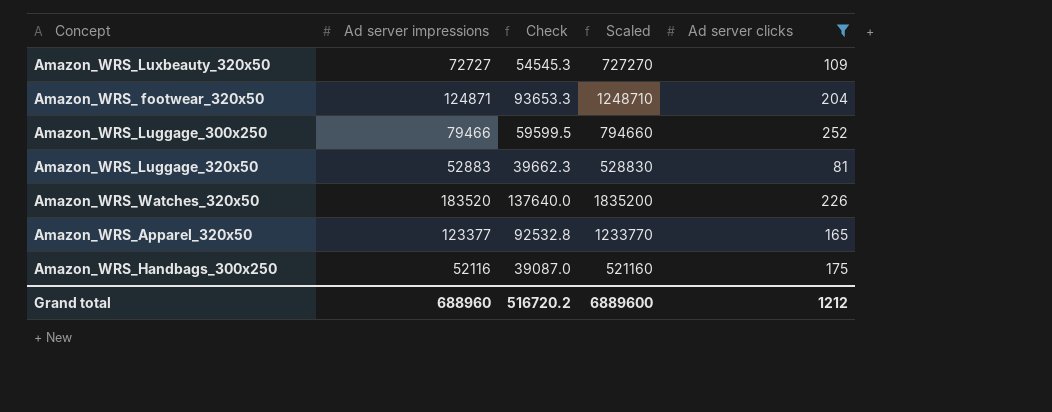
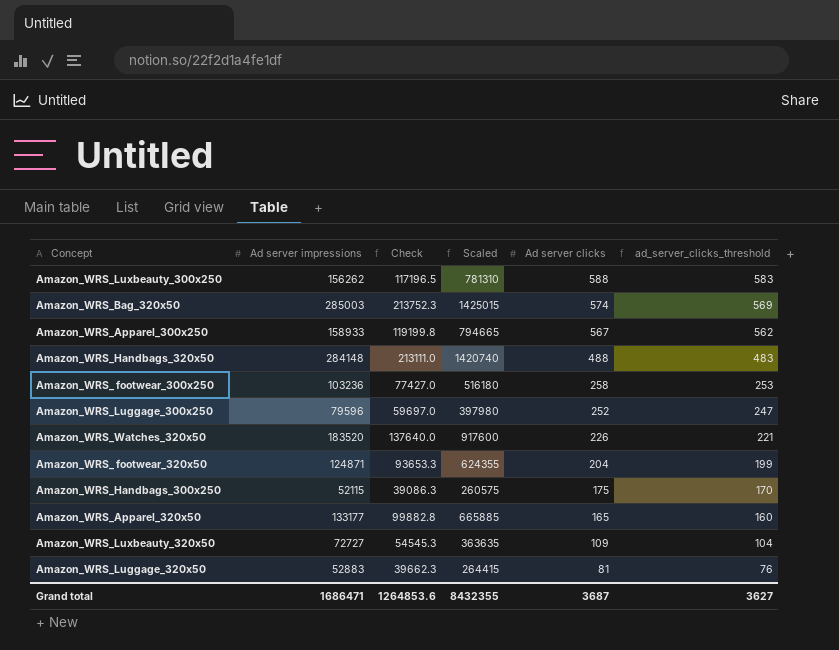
filter: Ad server clicks <= 252 -> none
row order: none -> Ad server clicks descending
column Scaled | formula: [Ad server impressions] * 10 -> [Ad server impressions] * 5
column ad_server_clicks_threshold | formula: none -> [Ad server clicks] - 5
Amazon_WRS_Luggage_300x250 | Ad server impressions: 79466 -> 79596
Amazon_WRS_Luggage_300x250 | Check: 59599.5 -> 59697.0
Amazon_WRS_Handbags_300x250 | Ad server impressions: 52116 -> 52115
Amazon_WRS_Handbags_300x250 | Check: 39087.0 -> 39086.3
Amazon_WRS_Apparel_320x50 | Ad server impressions: 123377 -> 133177
Amazon_WRS_Apparel_320x50 | Check: 92532.8 -> 99882.8
Grand total | Ad server impressions: 688960 -> 1686471
Grand total | Check: 516720.2 -> 1264853.6
Grand total | Scaled: 6889600 -> 8432355
Grand total | Ad server clicks: 1212 -> 3687

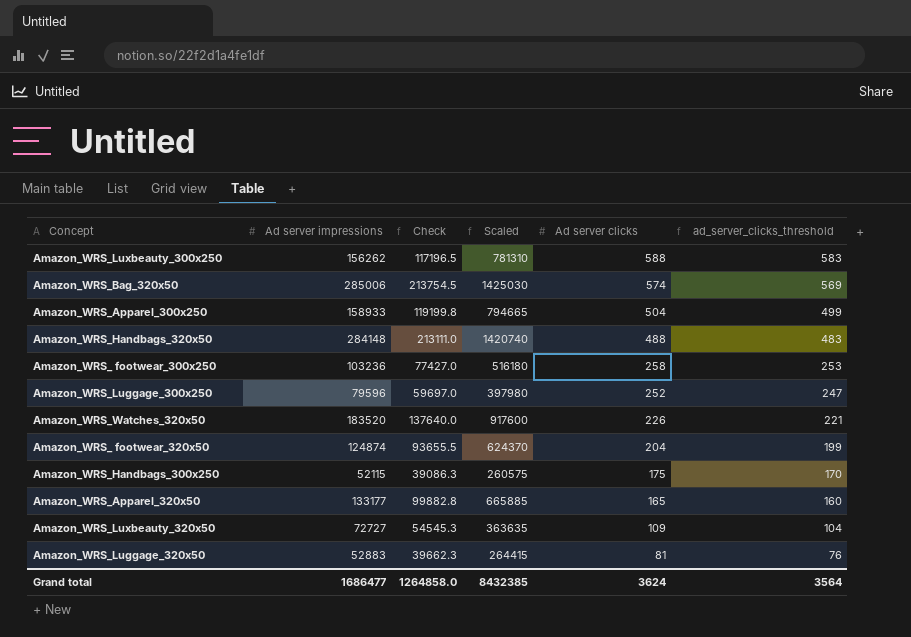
Amazon_WRS_Bag_320x50 | Ad server impressions: 285003 -> 285006
Amazon_WRS_Bag_320x50 | Check: 213752.3 -> 213754.5
Amazon_WRS_Bag_320x50 | Scaled: 1425015 -> 1425030
Amazon_WRS_Apparel_300x250 | Ad server clicks: 567 -> 504
Amazon_WRS_Apparel_300x250 | ad_server_clicks_threshold: 562 -> 499
Amazon_WRS_ footwear_320x50 | Ad server impressions: 124871 -> 124874
Amazon_WRS_ footwear_320x50 | Check: 93653.3 -> 93655.5
Amazon_WRS_ footwear_320x50 | Scaled: 624355 -> 624370
Grand total | Ad server impressions: 1686471 -> 1686477
Grand total | Check: 1264853.6 -> 1264858.0
Grand total | Scaled: 8432355 -> 8432385
Grand total | Ad server clicks: 3687 -> 3624
Grand total | ad_server_clicks_threshold: 3627 -> 3564

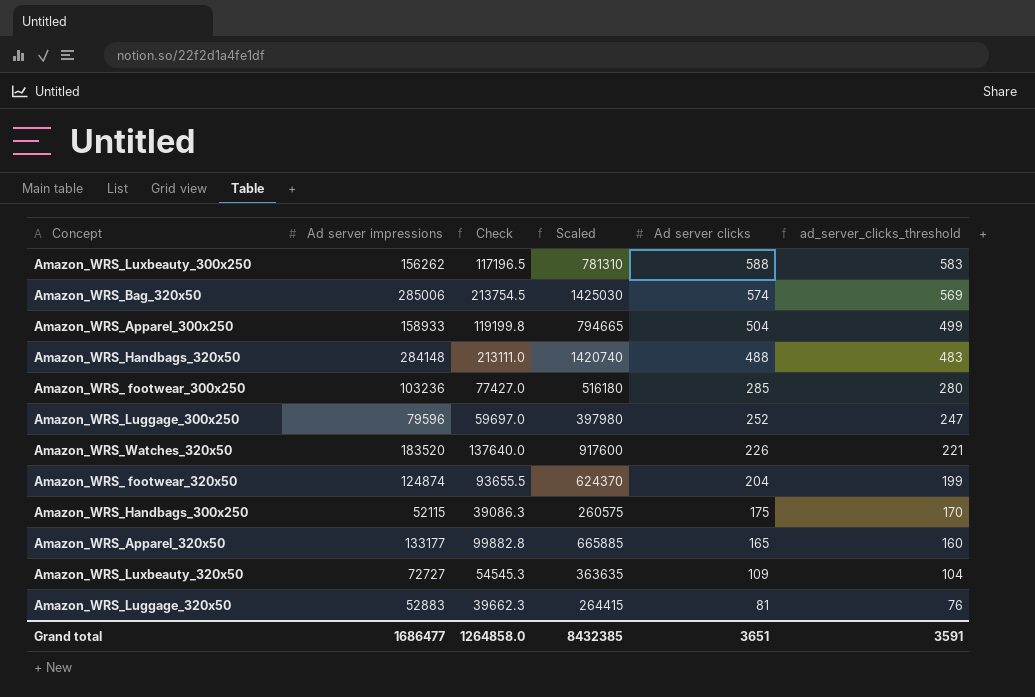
Amazon_WRS_ footwear_300x250 | Ad server clicks: 258 -> 285
Amazon_WRS_ footwear_300x250 | ad_server_clicks_threshold: 253 -> 280
Grand total | Ad server clicks: 3624 -> 3651
Grand total | ad_server_clicks_threshold: 3564 -> 3591

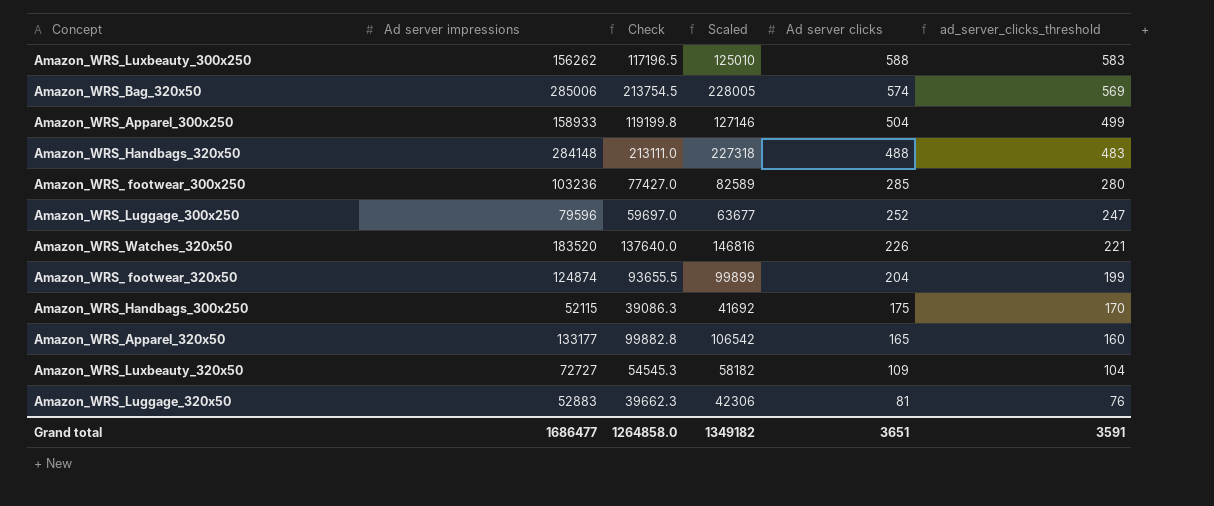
column Scaled | formula: [Ad server impressions] * 5 -> [Ad server impressions] * 0.8
Grand total | Scaled: 8432385 -> 1349182

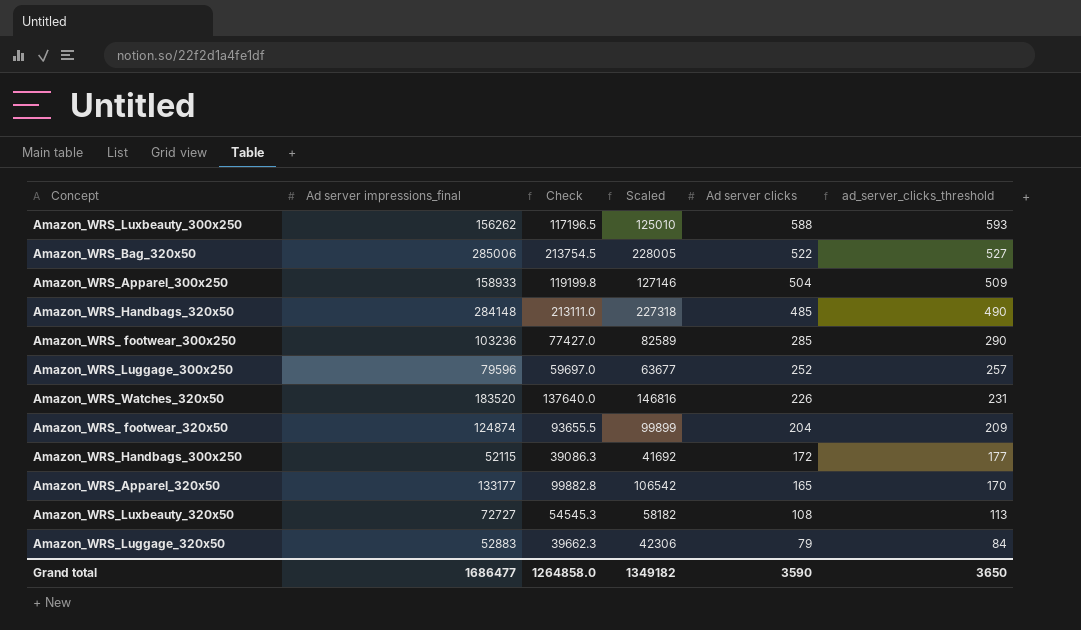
column name: Ad server impressions -> Ad server impressions_final
column ad_server_clicks_threshold | formula: [Ad server clicks] - 5 -> [Ad server clicks] + 5
Amazon_WRS_Bag_320x50 | Ad server clicks: 574 -> 522
Amazon_WRS_Handbags_320x50 | Ad server clicks: 488 -> 485
Amazon_WRS_Handbags_300x250 | Ad server clicks: 175 -> 172
Amazon_WRS_Luxbeauty_320x50 | Ad server clicks: 109 -> 108
Amazon_WRS_Luggage_320x50 | Ad server clicks: 81 -> 79
Grand total | Ad server clicks: 3651 -> 3590
Grand total | ad_server_clicks_threshold: 3591 -> 3650

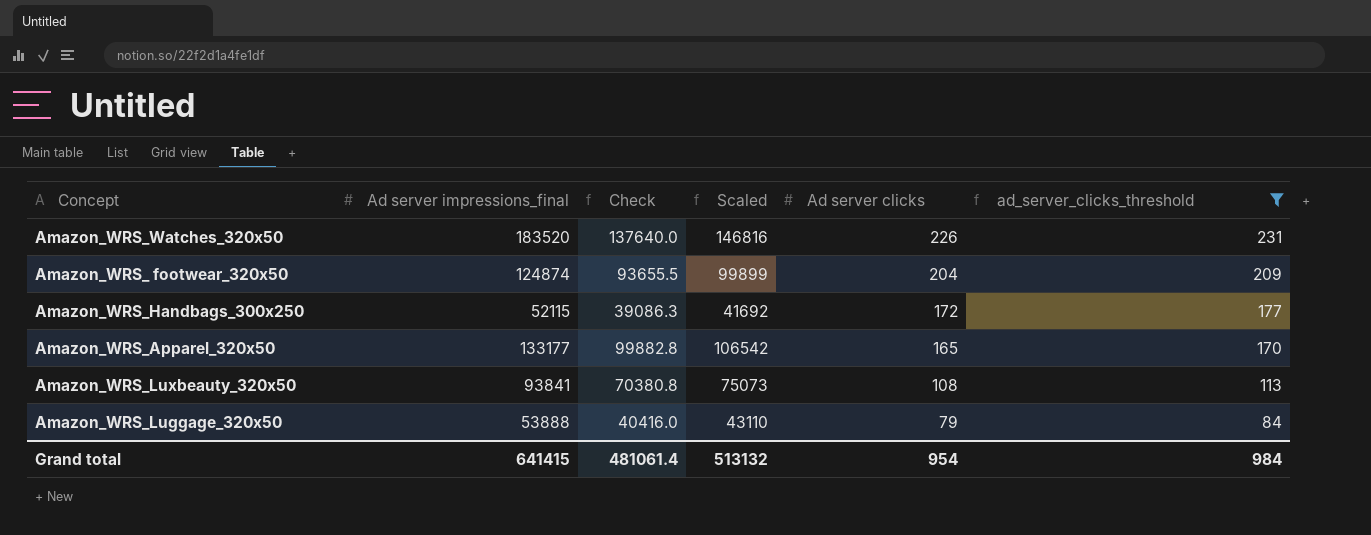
filter: none -> ad_server_clicks_threshold <= 231
Amazon_WRS_Luxbeauty_320x50 | Ad server impressions_final: 72727 -> 93841
Amazon_WRS_Luxbeauty_320x50 | Check: 54545.3 -> 70380.8
Amazon_WRS_Luxbeauty_320x50 | Scaled: 58182 -> 75073
Amazon_WRS_Luggage_320x50 | Ad server impressions_final: 52883 -> 53888
Amazon_WRS_Luggage_320x50 | Check: 39662.3 -> 40416.0
Amazon_WRS_Luggage_320x50 | Scaled: 42306 -> 43110
Grand total | Ad server impressions_final: 1686477 -> 641415
Grand total | Check: 1264858.0 -> 481061.4
Grand total | Scaled: 1349182 -> 513132
Grand total | Ad server clicks: 3590 -> 954
Grand total | ad_server_clicks_threshold: 3650 -> 984

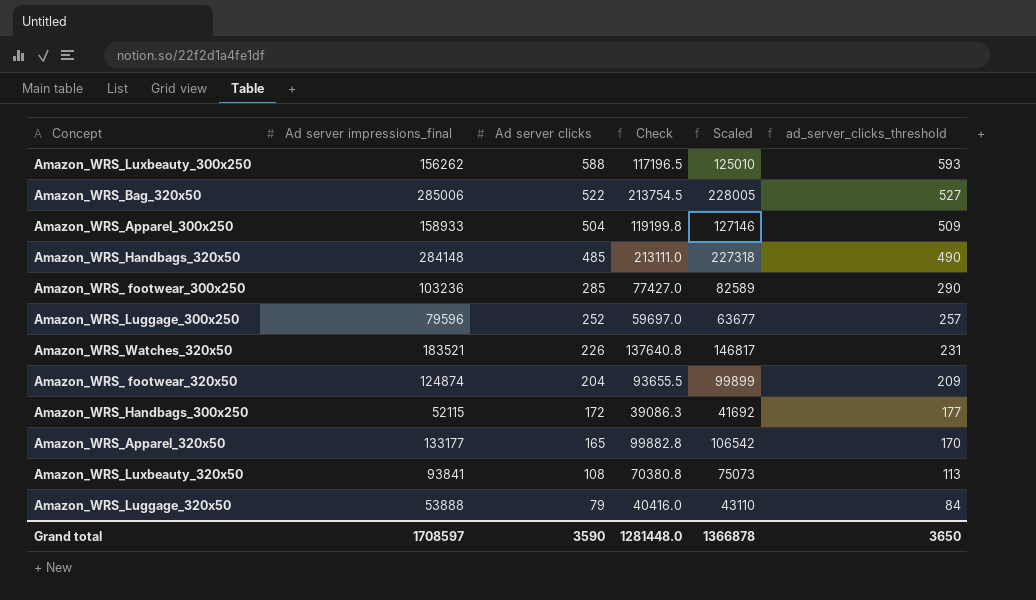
filter: ad_server_clicks_threshold <= 231 -> none
column Ad server clicks | position: 5 -> 3
Amazon_WRS_Watches_320x50 | Ad server impressions_final: 183520 -> 183521
Amazon_WRS_Watches_320x50 | Check: 137640.0 -> 137640.8
Amazon_WRS_Watches_320x50 | Scaled: 146816 -> 146817
Grand total | Ad server impressions_final: 641415 -> 1708597
Grand total | Ad server clicks: 954 -> 3590
Grand total | Check: 481061.4 -> 1281448.0
Grand total | Scaled: 513132 -> 1366878
Grand total | ad_server_clicks_threshold: 984 -> 3650

